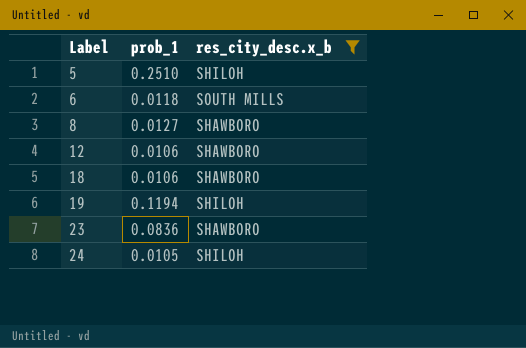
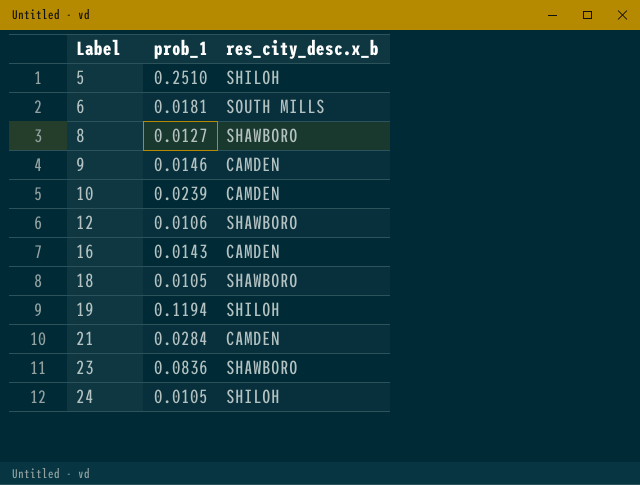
filter: res_city_desc.x_b != CAMDEN -> none
6 | prob_1: 0.0118 -> 0.0181
18 | prob_1: 0.0106 -> 0.0105

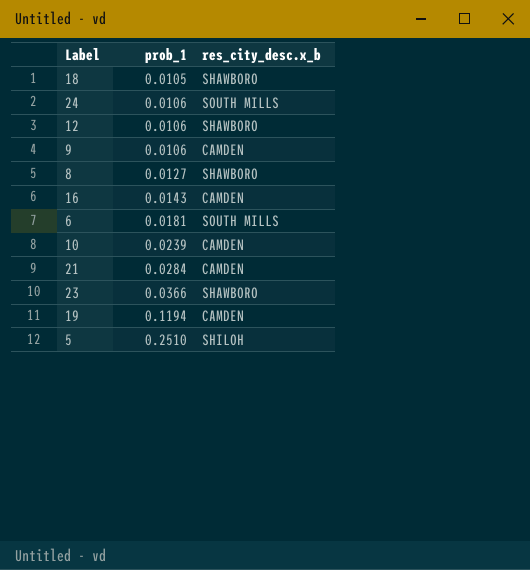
row order: Label ascending -> prob_1 ascending
24 | prob_1: 0.0105 -> 0.0106
24 | res_city_desc.x_b: SHILOH -> SOUTH MILLS
9 | prob_1: 0.0146 -> 0.0106
23 | prob_1: 0.0836 -> 0.0366
19 | res_city_desc.x_b: SHILOH -> CAMDEN

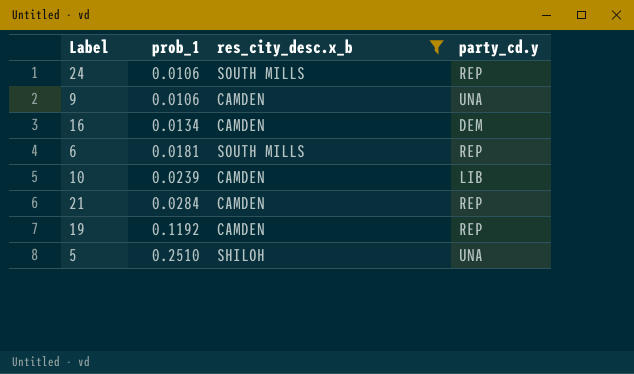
filter: none -> res_city_desc.x_b != SHAWBORO
column party_cd.y | position: none -> 4
16 | prob_1: 0.0143 -> 0.0134
19 | prob_1: 0.1194 -> 0.1192

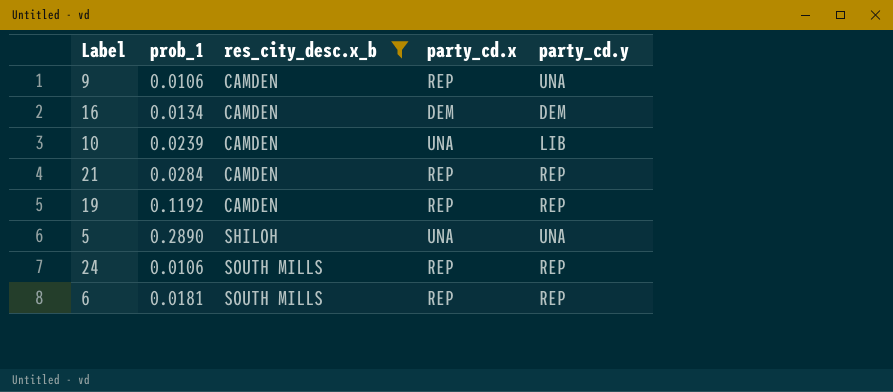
row order: prob_1 ascending -> res_city_desc.x_b ascending
column party_cd.x | position: none -> 4
5 | prob_1: 0.2510 -> 0.2890

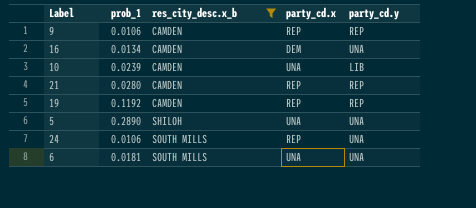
9 | party_cd.y: UNA -> REP
16 | party_cd.y: DEM -> UNA
21 | prob_1: 0.0284 -> 0.0280
24 | party_cd.y: REP -> UNA
6 | party_cd.x: REP -> UNA
6 | party_cd.y: REP -> UNA

